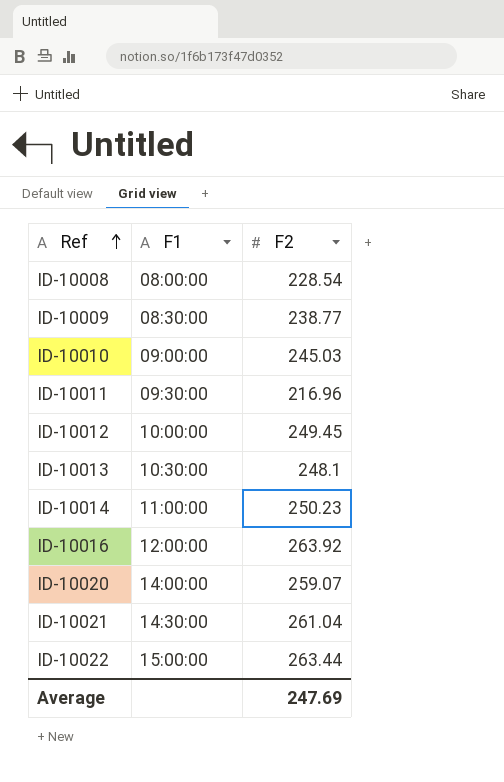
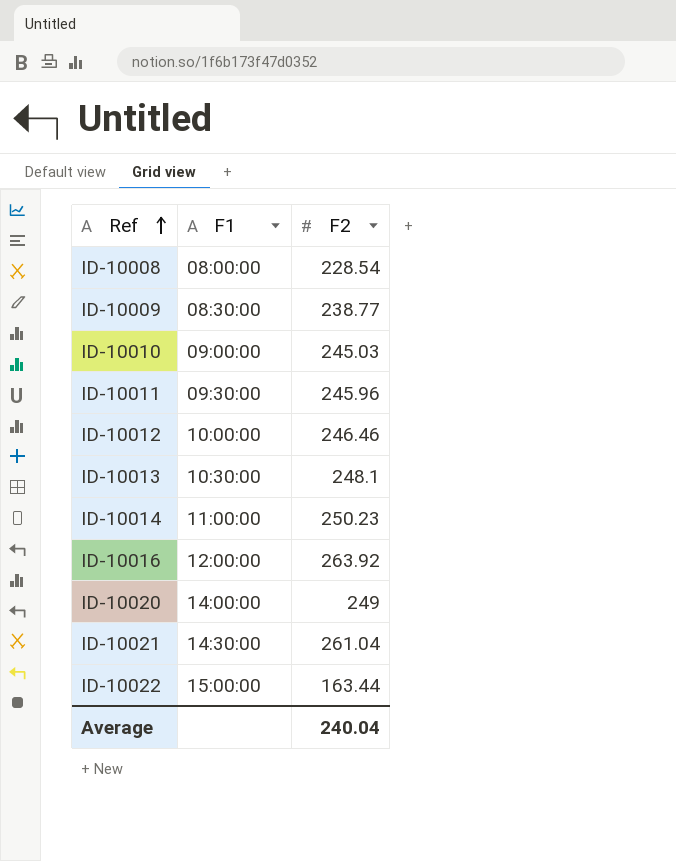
ID-10011 | F2: 216.96 -> 245.96
ID-10012 | F2: 249.45 -> 246.46
ID-10020 | F2: 259.07 -> 249
ID-10022 | F2: 263.44 -> 163.44
Average | F2: 247.69 -> 240.04

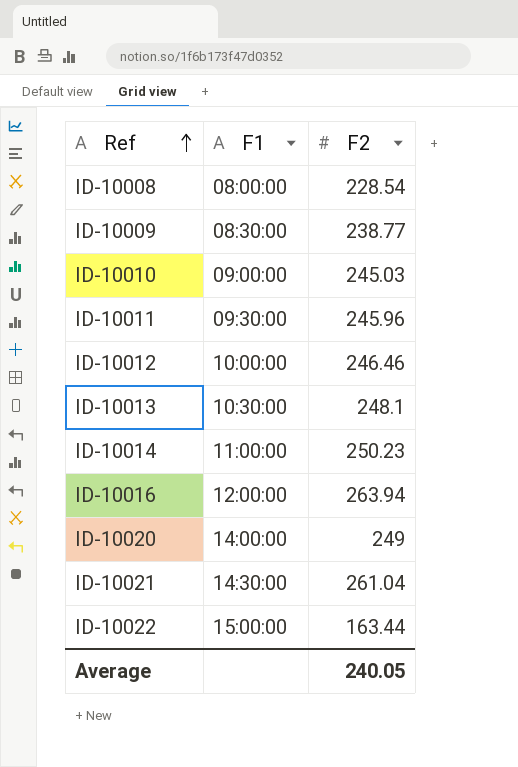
ID-10016 | F2: 263.92 -> 263.94
Average | F2: 240.04 -> 240.05

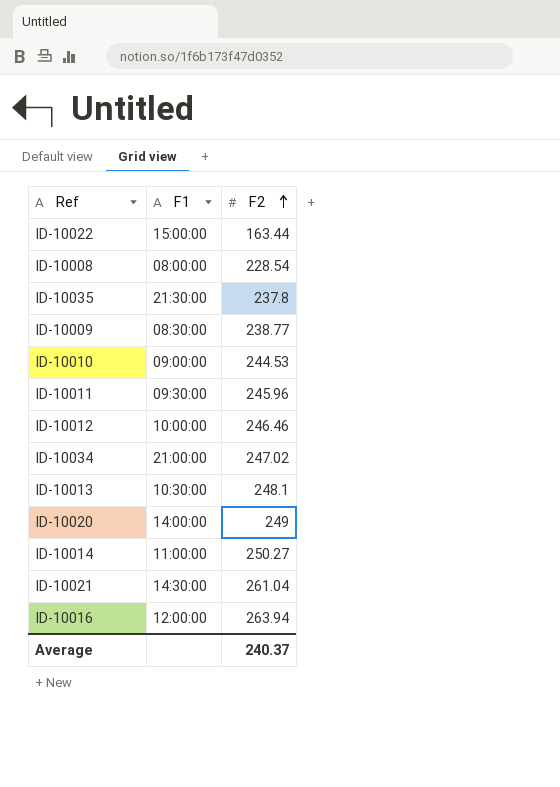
row order: Ref ascending -> F2 ascending
row ID-10035: none -> 21:30:00 | 237.8
ID-10010 | F2: 245.03 -> 244.53
row ID-10034: none -> 21:00:00 | 247.02
ID-10014 | F2: 250.23 -> 250.27
Average | F2: 240.05 -> 240.37

